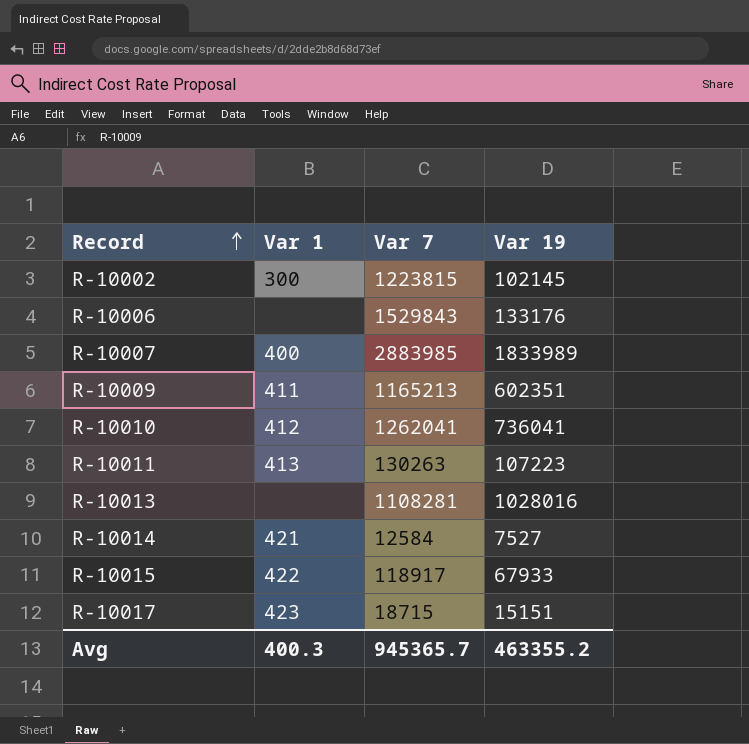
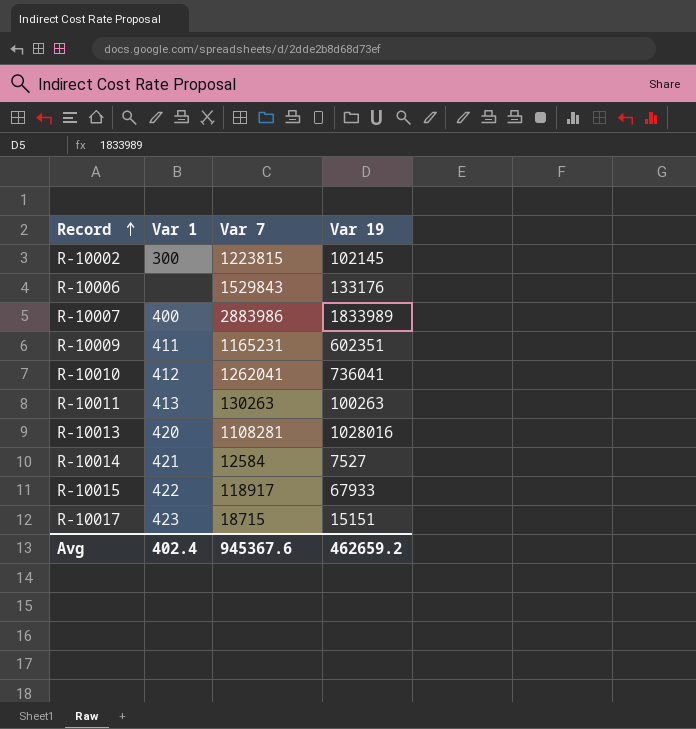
R-10007 | Var 7: 2883985 -> 2883986
R-10009 | Var 7: 1165213 -> 1165231
R-10011 | Var 19: 107223 -> 100263
R-10013 | Var 1: none -> 420
Avg | Var 1: 400.3 -> 402.4
Avg | Var 7: 945365.7 -> 945367.6
Avg | Var 19: 463355.2 -> 462659.2

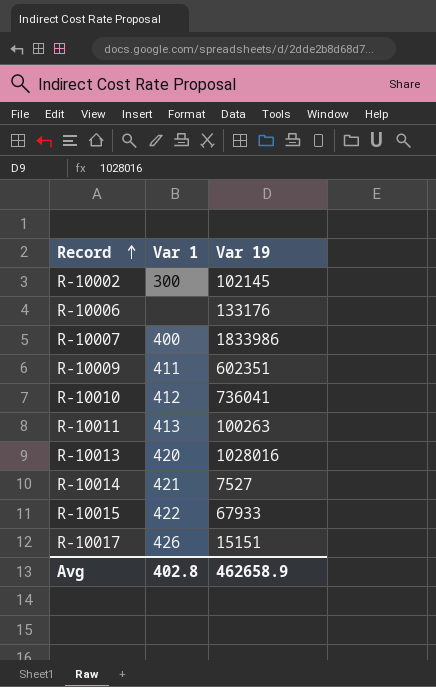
column Var 7 | position: 3 -> none
R-10007 | Var 19: 1833989 -> 1833986
R-10017 | Var 1: 423 -> 426
Avg | Var 1: 402.4 -> 402.8
Avg | Var 19: 462659.2 -> 462658.9

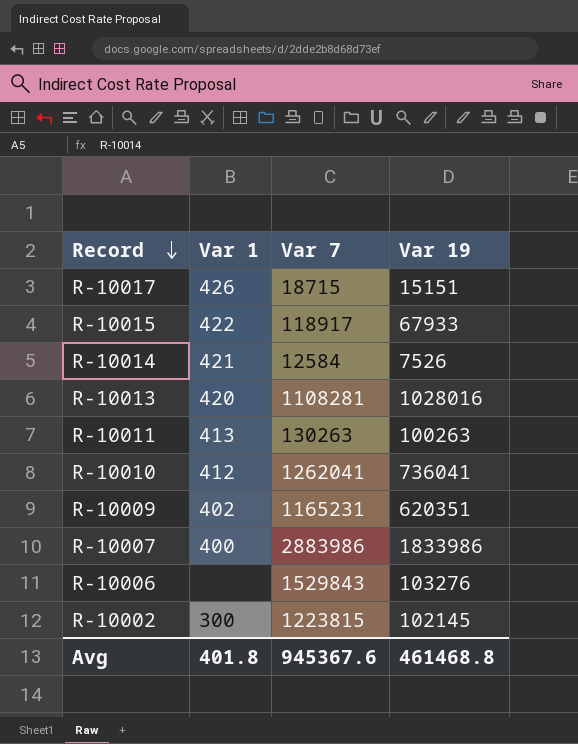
row order: Record ascending -> Record descending
column Var 7 | position: none -> 3
R-10014 | Var 19: 7527 -> 7526
R-10009 | Var 1: 411 -> 402
R-10009 | Var 19: 602351 -> 620351
R-10006 | Var 19: 133176 -> 103276
Avg | Var 1: 402.8 -> 401.8
Avg | Var 19: 462658.9 -> 461468.8

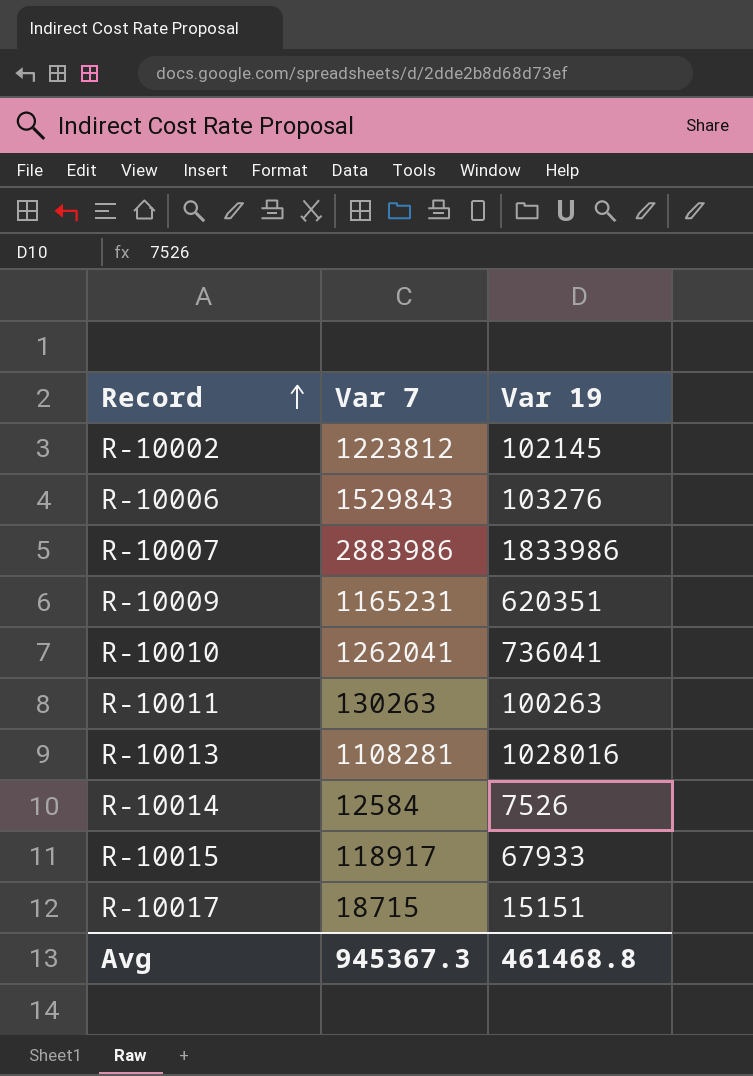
row order: Record descending -> Record ascending
column Var 1 | position: 2 -> none
R-10002 | Var 7: 1223815 -> 1223812
Avg | Var 7: 945367.6 -> 945367.3

